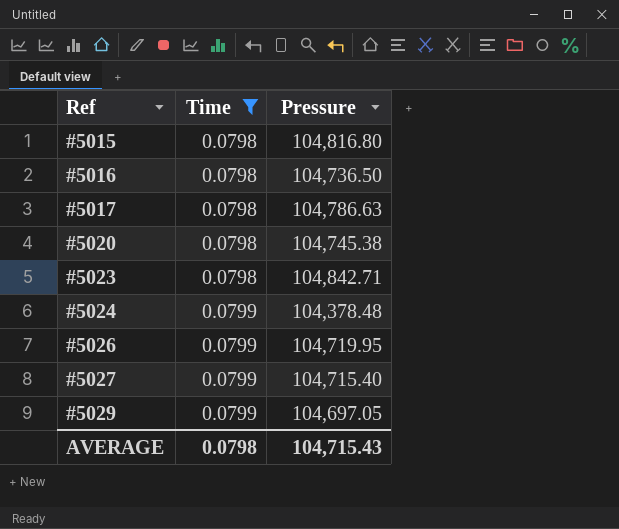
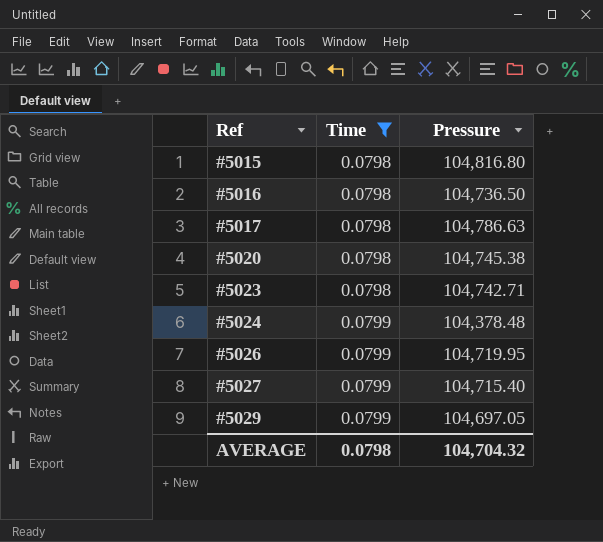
#5023 | Pressure: 104,842.71 -> 104,742.71
AVERAGE | Pressure: 104,715.43 -> 104,704.32

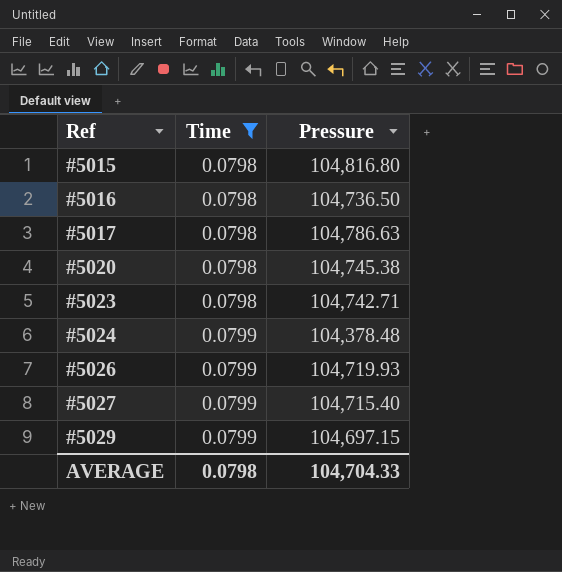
#5026 | Pressure: 104,719.95 -> 104,719.93
#5029 | Pressure: 104,697.05 -> 104,697.15
AVERAGE | Pressure: 104,704.32 -> 104,704.33

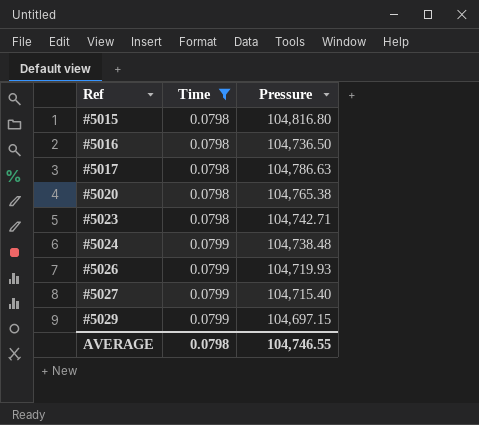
#5020 | Pressure: 104,745.38 -> 104,765.38
#5024 | Pressure: 104,378.48 -> 104,738.48
AVERAGE | Pressure: 104,704.33 -> 104,746.55

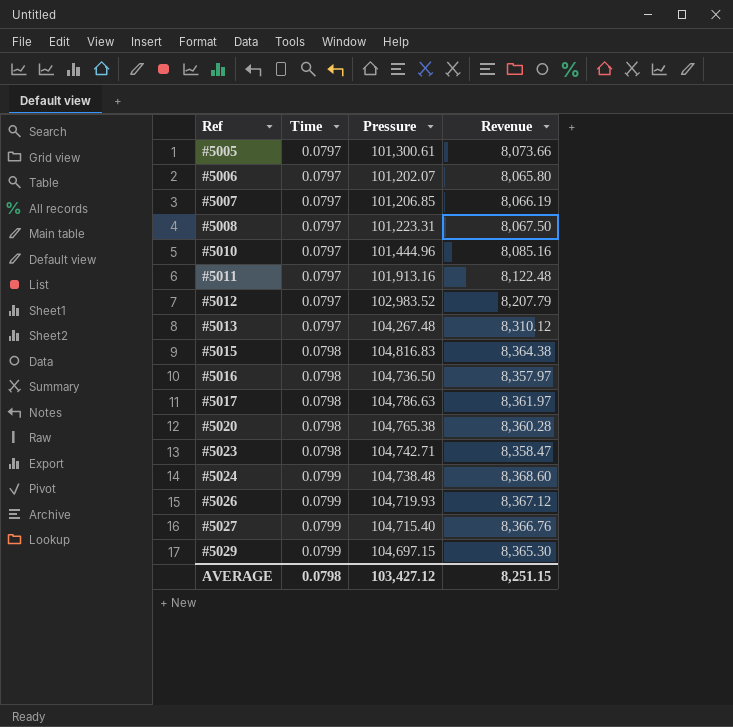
filter: Time != 0.0797 -> none
column Revenue | formula: none -> [Time] * [Pressure]
#5015 | Pressure: 104,816.80 -> 104,816.83
AVERAGE | Pressure: 104,746.55 -> 103,427.12

